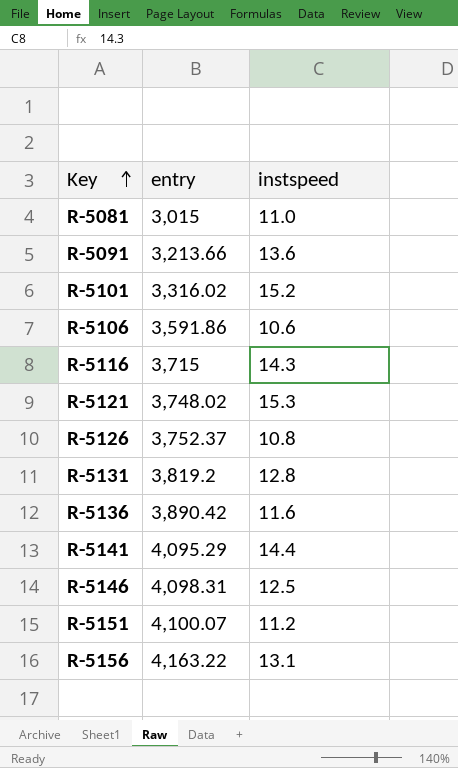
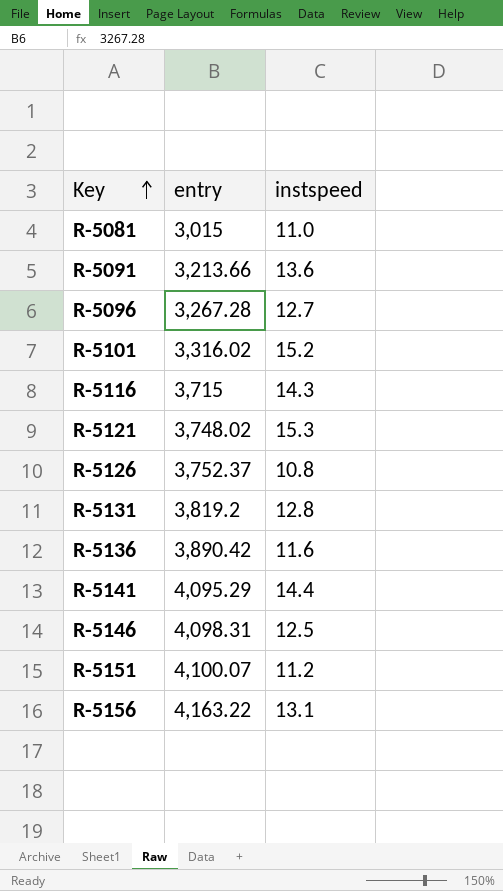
row R-5106: 3,591.86 | 10.6 -> none
row R-5096: none -> 3,267.28 | 12.7

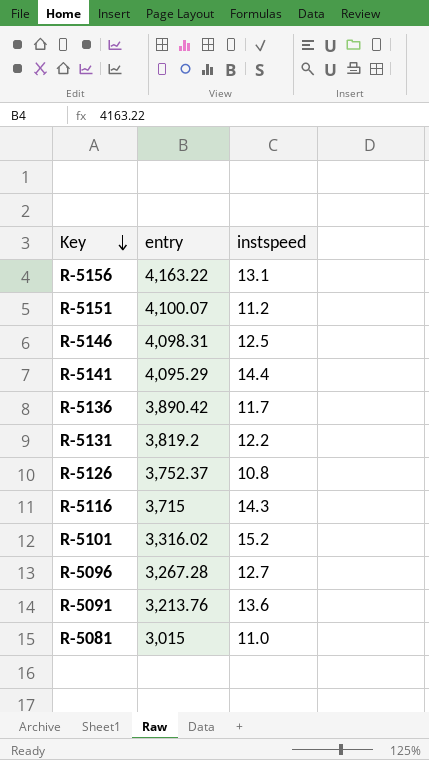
row order: Key ascending -> Key descending
row R-5121: 3,748.02 | 15.3 -> none
R-5136 | instspeed: 11.6 -> 11.7
R-5131 | instspeed: 12.8 -> 12.2
R-5091 | entry: 3,213.66 -> 3,213.76

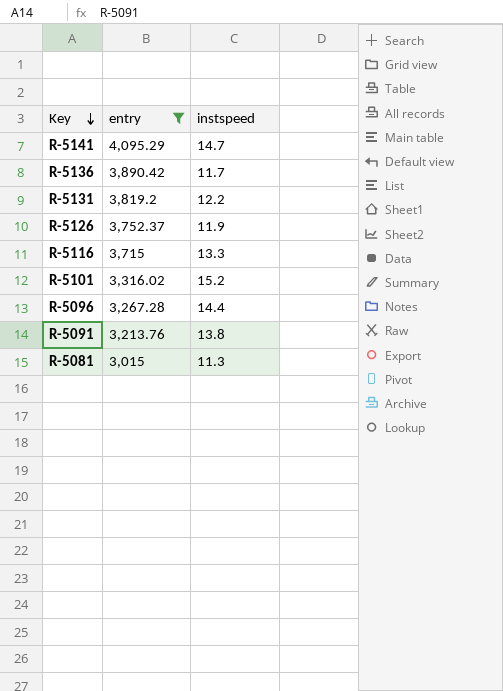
filter: none -> entry <= 4,095.29
R-5141 | instspeed: 14.4 -> 14.7
R-5126 | instspeed: 10.8 -> 11.9
R-5116 | instspeed: 14.3 -> 13.3
R-5096 | instspeed: 12.7 -> 14.4
R-5091 | instspeed: 13.6 -> 13.8
R-5081 | instspeed: 11.0 -> 11.3

